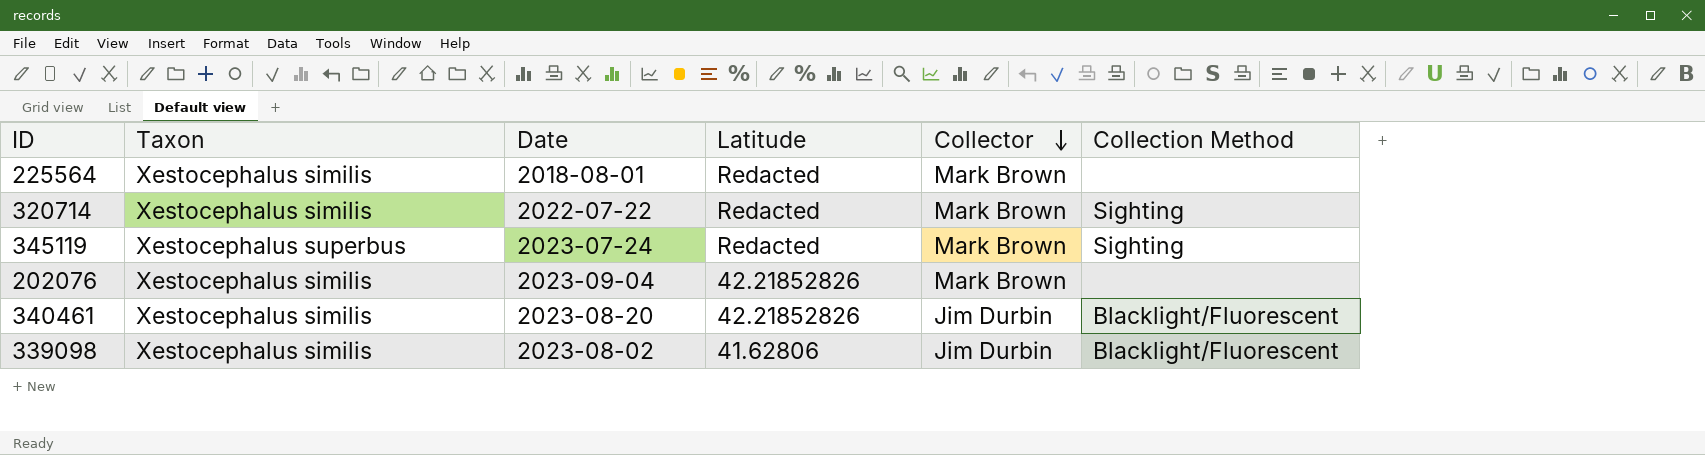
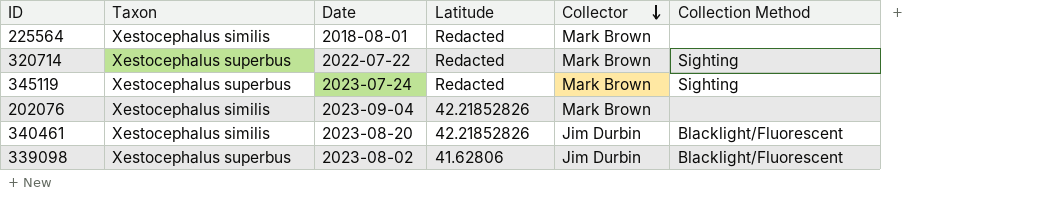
320714 | Taxon: Xestocephalus similis -> Xestocephalus superbus
339098 | Taxon: Xestocephalus similis -> Xestocephalus superbus

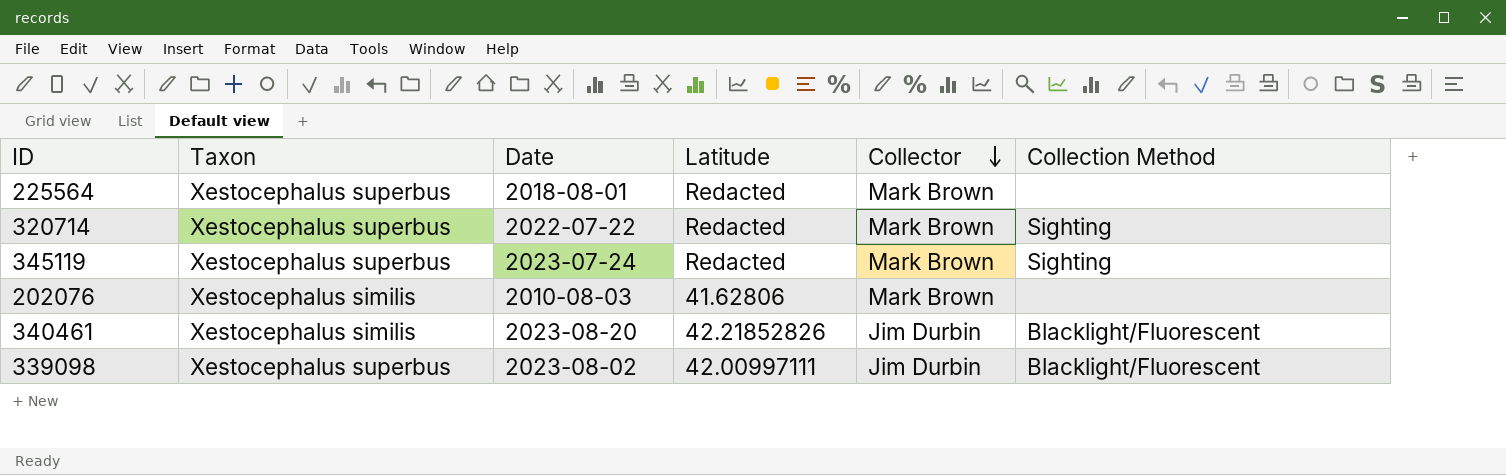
225564 | Taxon: Xestocephalus similis -> Xestocephalus superbus
202076 | Date: 2023-09-04 -> 2010-08-03
202076 | Latitude: 42.21852826 -> 41.62806
339098 | Latitude: 41.62806 -> 42.00997111

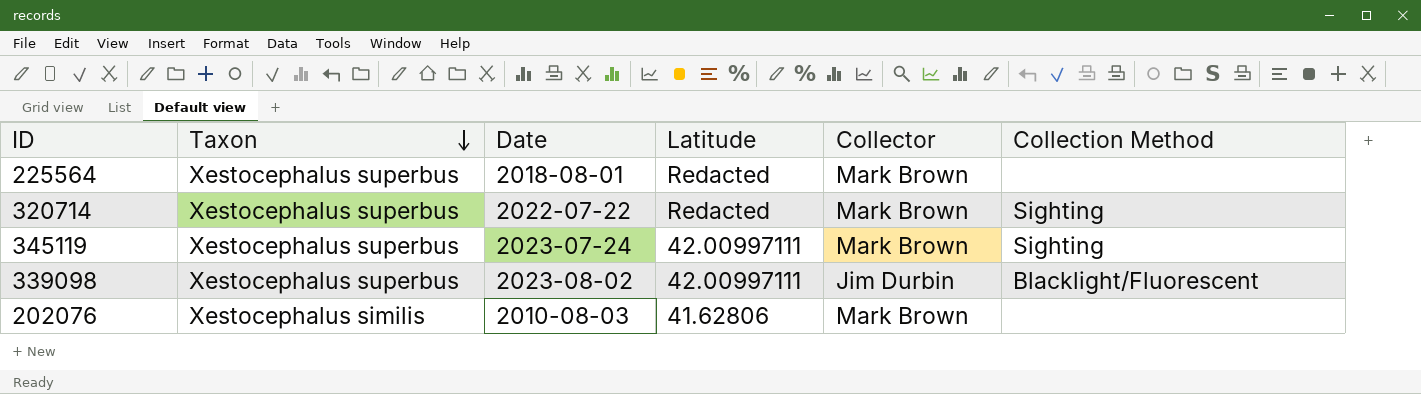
row order: Collector descending -> Taxon descending
row 340461: Xestocephalus similis | 2023-08-20 | 42.21852826 | Jim Durbin | Blacklight/Fluorescent -> none
345119 | Latitude: Redacted -> 42.00997111

